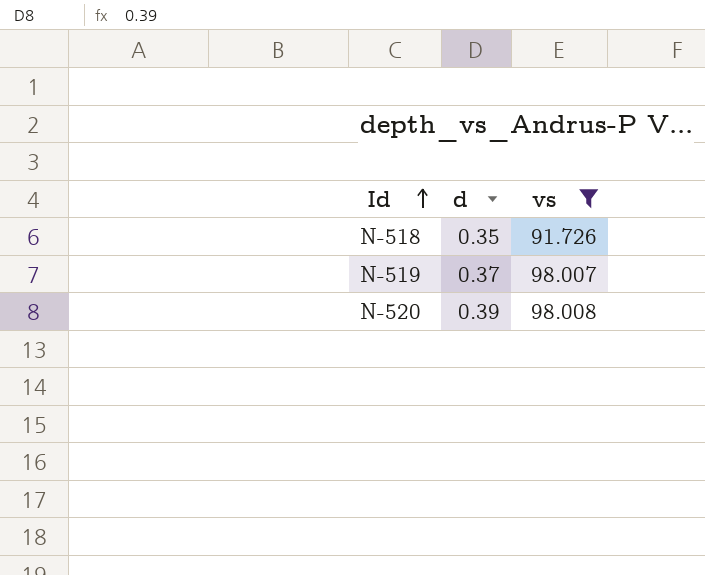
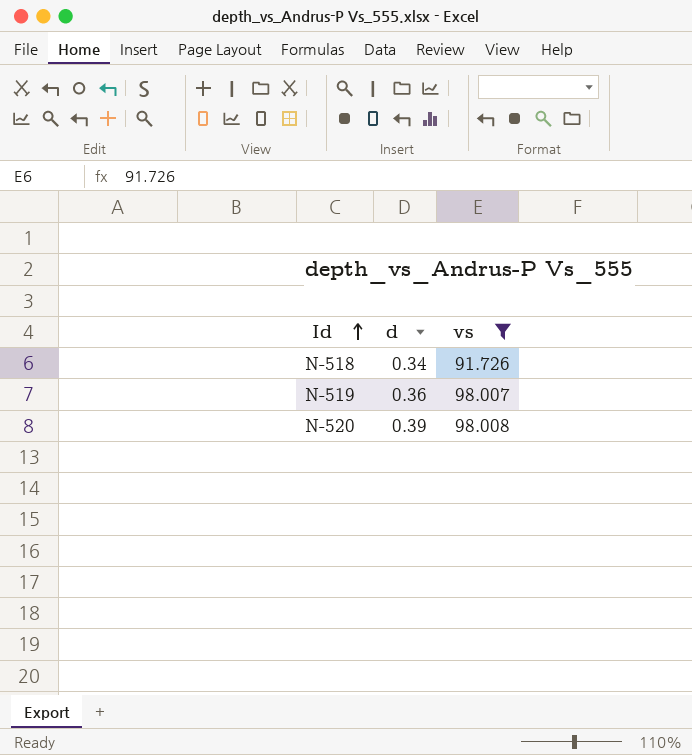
N-518 | d: 0.35 -> 0.34
N-519 | d: 0.37 -> 0.36

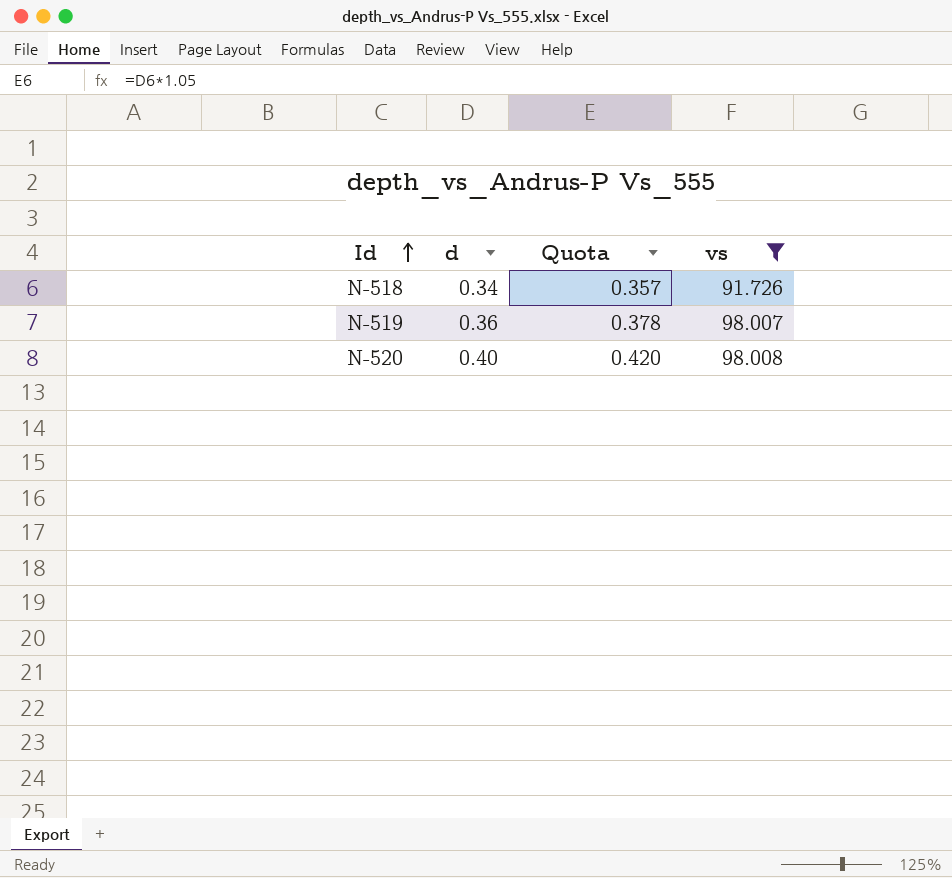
column Quota | formula: none -> [d] * 1.05
N-520 | d: 0.39 -> 0.40

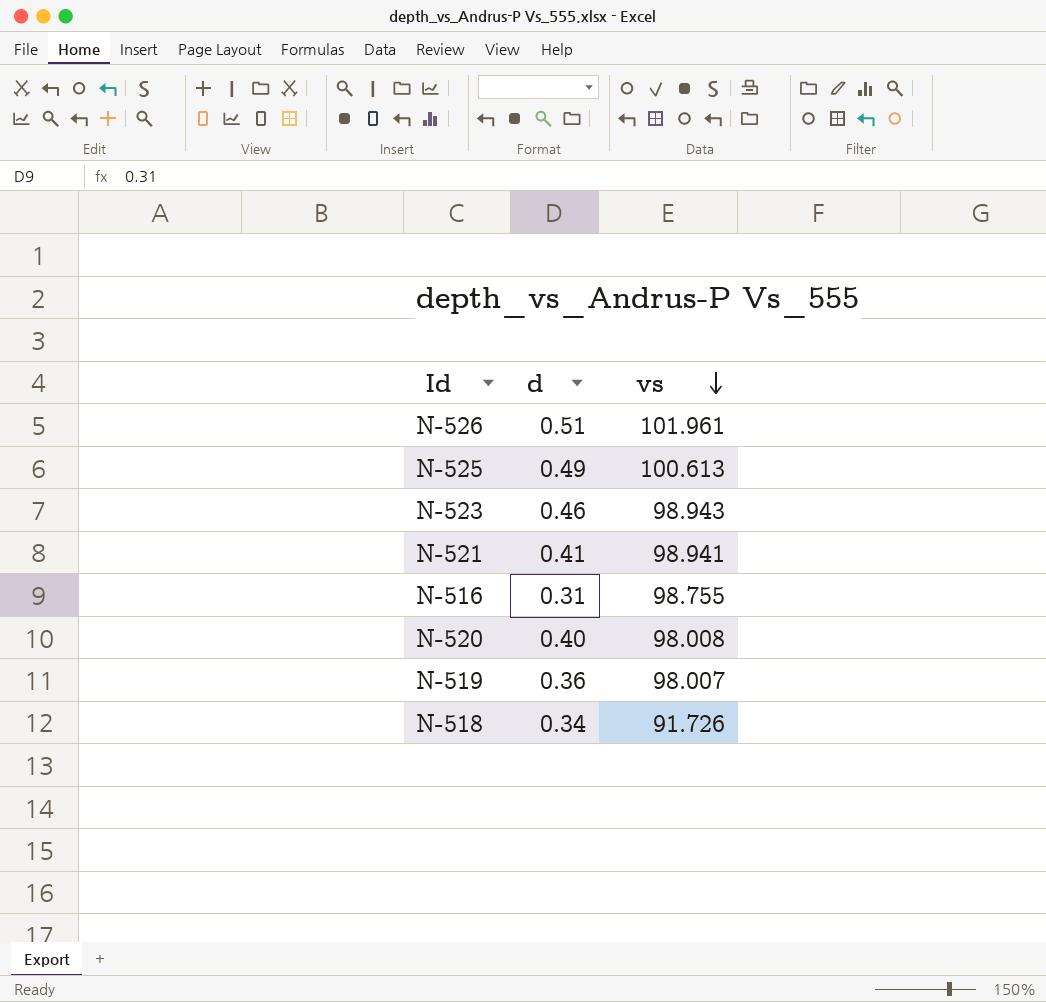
filter: vs <= 98.008 -> none
row order: Id ascending -> vs descending
column Quota | formula: [d] * 1.05 -> none

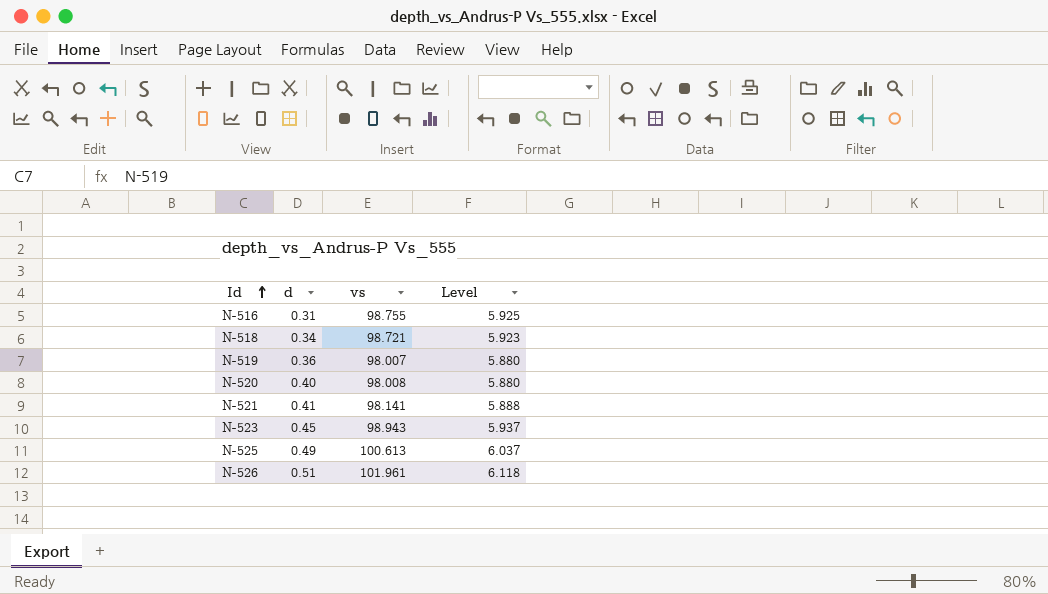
row order: vs descending -> Id ascending
column Level | formula: none -> [vs] * 0.06
N-518 | vs: 91.726 -> 98.721
N-521 | vs: 98.941 -> 98.141
N-523 | d: 0.46 -> 0.45

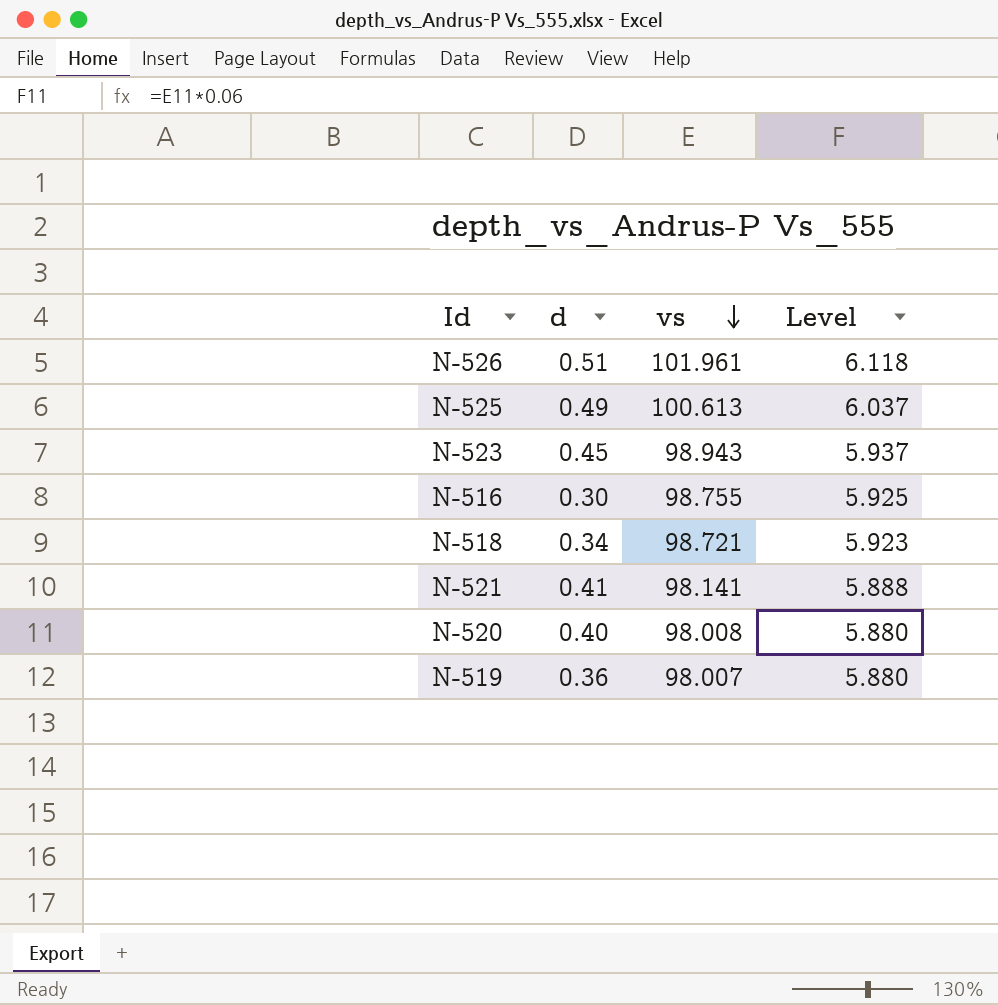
row order: Id ascending -> vs descending
N-516 | d: 0.31 -> 0.30

